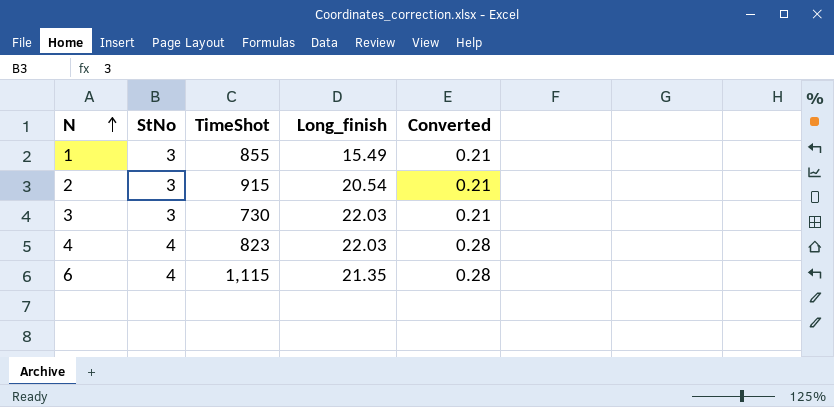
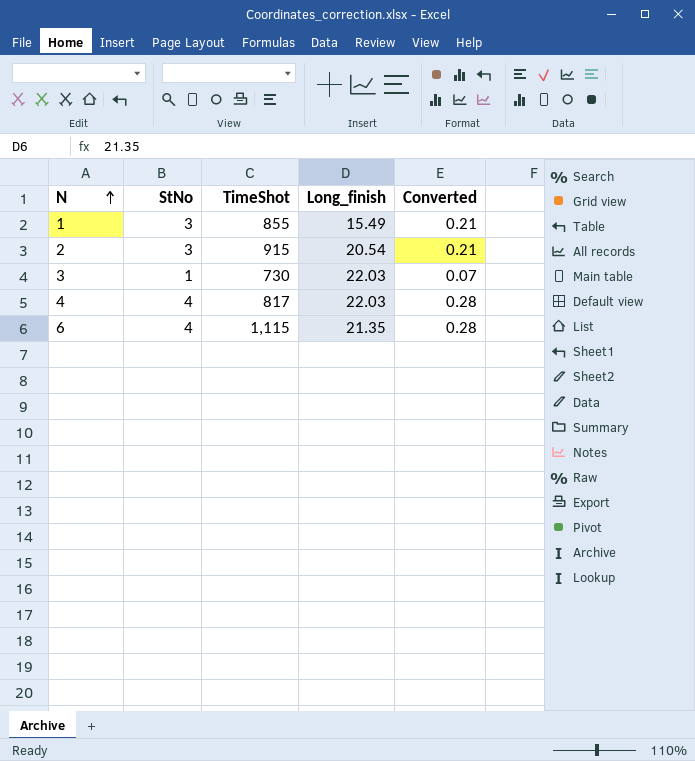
3 | StNo: 3 -> 1
3 | Converted: 0.21 -> 0.07
4 | TimeShot: 823 -> 817

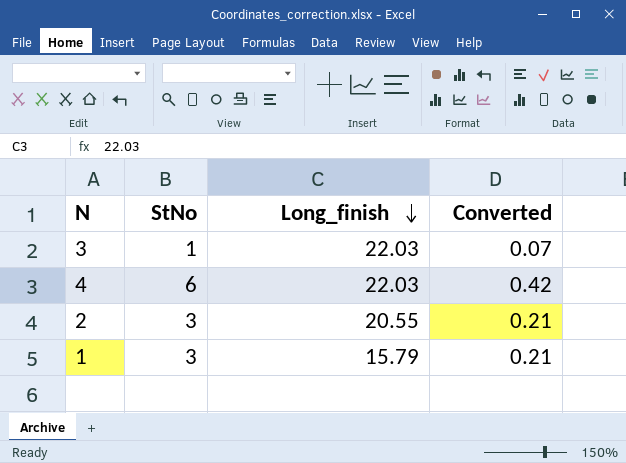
row order: N ascending -> Long_finish descending
column TimeShot | position: 3 -> none
row 6: 4 | 1,115 | 21.35 | 0.28 -> none
4 | StNo: 4 -> 6
4 | Converted: 0.28 -> 0.42
2 | Long_finish: 20.54 -> 20.55
1 | Long_finish: 15.49 -> 15.79

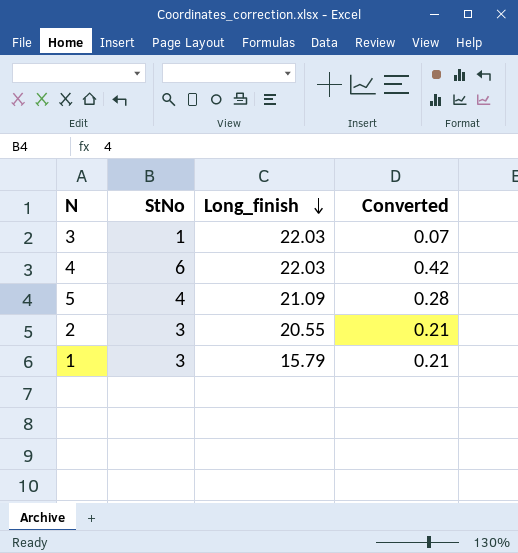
row 5: none -> 4 | 21.09 | 0.28

